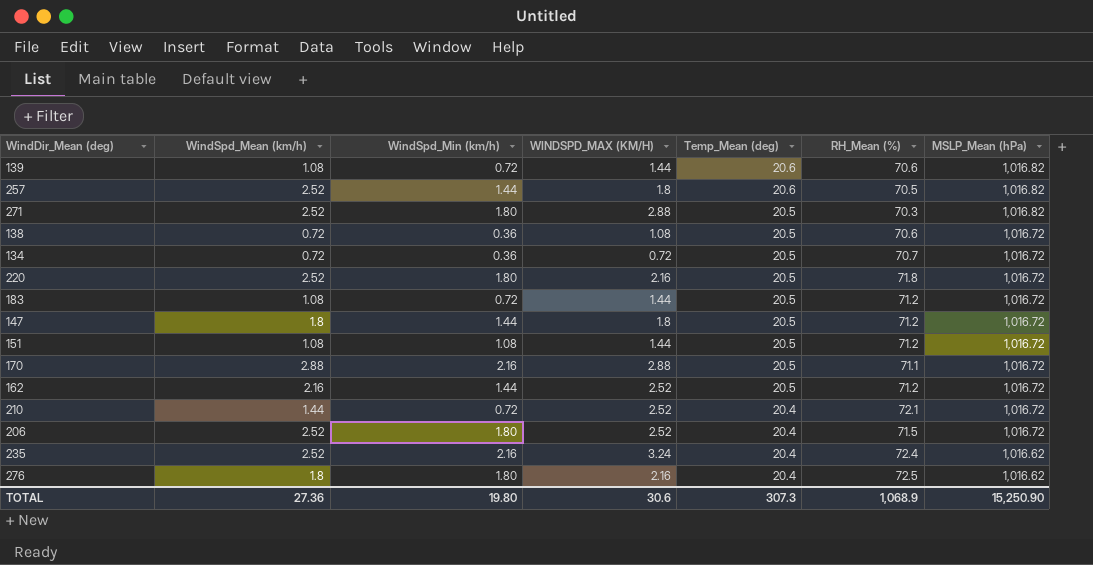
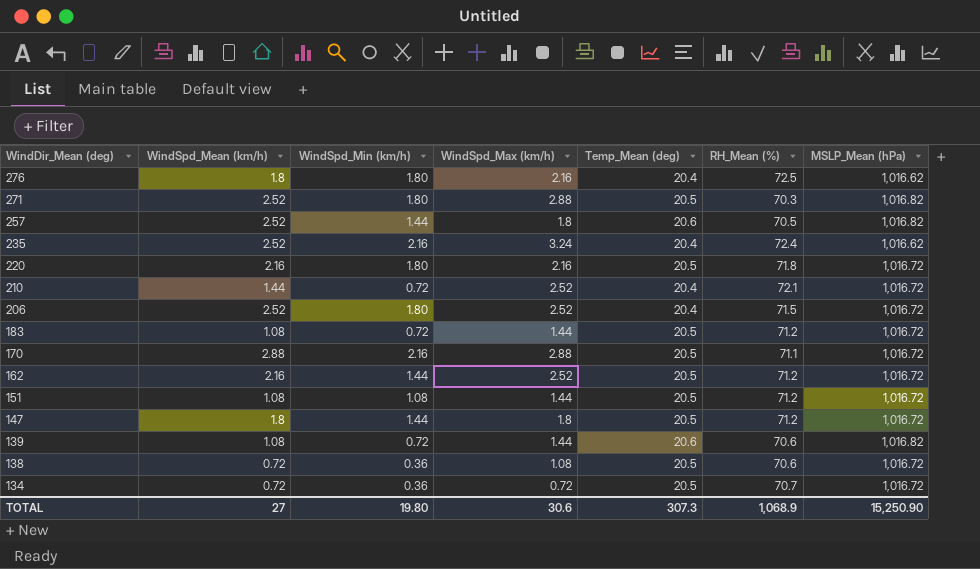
row order: Temp_Mean (deg) descending -> WindDir_Mean (deg) descending
column name: WINDSPD_MAX (KM/H) -> WindSpd_Max (km/h)
220 | WindSpd_Mean (km/h): 2.52 -> 2.16
TOTAL | WindSpd_Mean (km/h): 27.36 -> 27

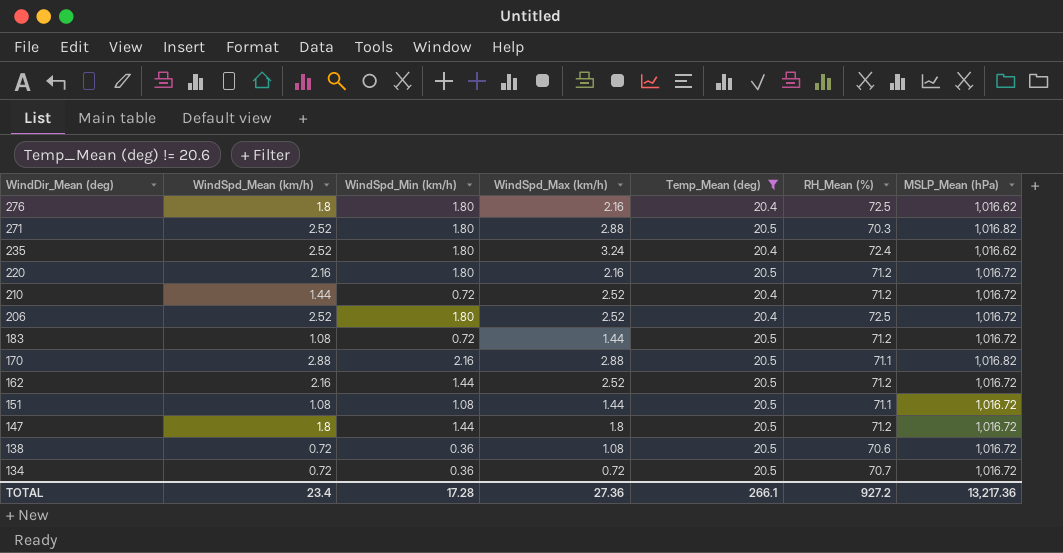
filter: none -> Temp_Mean (deg) != 20.6
235 | WindSpd_Min (km/h): 2.16 -> 1.80
220 | RH_Mean (%): 71.8 -> 71.2
210 | RH_Mean (%): 72.1 -> 71.2
206 | RH_Mean (%): 71.5 -> 72.5
170 | MSLP_Mean (hPa): 1,016.72 -> 1,016.82
151 | RH_Mean (%): 71.2 -> 71.1
TOTAL | WindSpd_Mean (km/h): 27 -> 23.4
TOTAL | WindSpd_Min (km/h): 19.80 -> 17.28
TOTAL | WindSpd_Max (km/h): 30.6 -> 27.36
TOTAL | Temp_Mean (deg): 307.3 -> 266.1
TOTAL | RH_Mean (%): 1,068.9 -> 927.2
TOTAL | MSLP_Mean (hPa): 15,250.90 -> 13,217.36

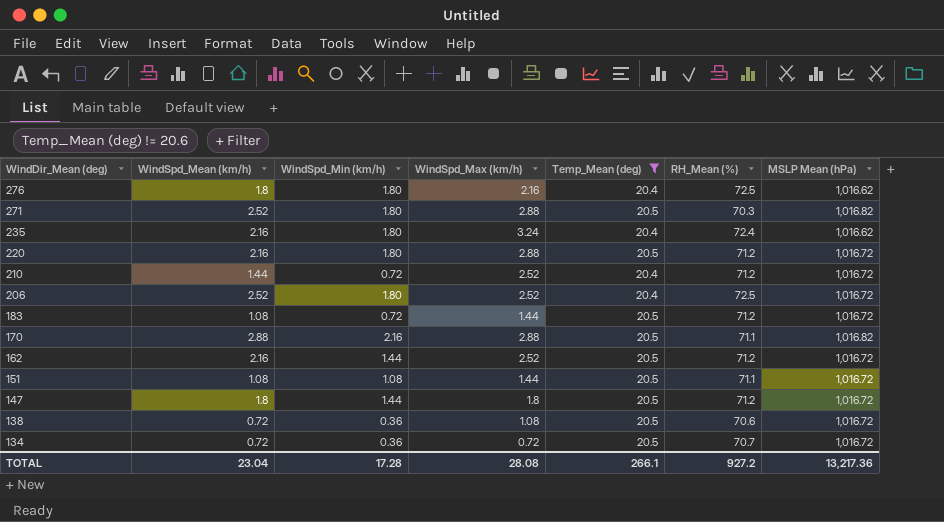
column name: MSLP_Mean (hPa) -> MSLP Mean (hPa)
235 | WindSpd_Mean (km/h): 2.52 -> 2.16
220 | WindSpd_Max (km/h): 2.16 -> 2.88
TOTAL | WindSpd_Mean (km/h): 23.4 -> 23.04
TOTAL | WindSpd_Max (km/h): 27.36 -> 28.08

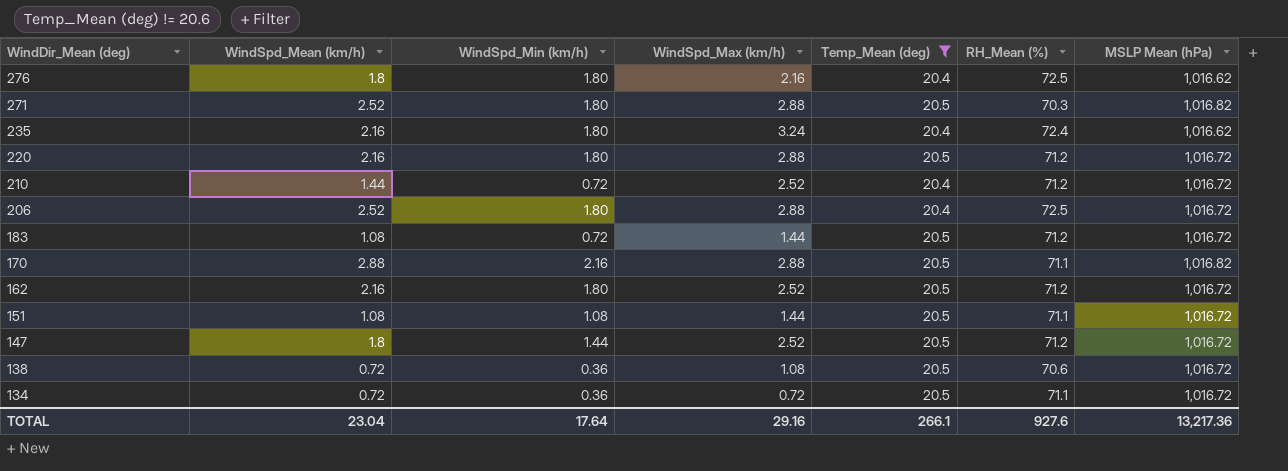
206 | WindSpd_Max (km/h): 2.52 -> 2.88
162 | WindSpd_Min (km/h): 1.44 -> 1.80
147 | WindSpd_Max (km/h): 1.8 -> 2.52
134 | RH_Mean (%): 70.7 -> 71.1
TOTAL | WindSpd_Min (km/h): 17.28 -> 17.64
TOTAL | WindSpd_Max (km/h): 28.08 -> 29.16
TOTAL | RH_Mean (%): 927.2 -> 927.6

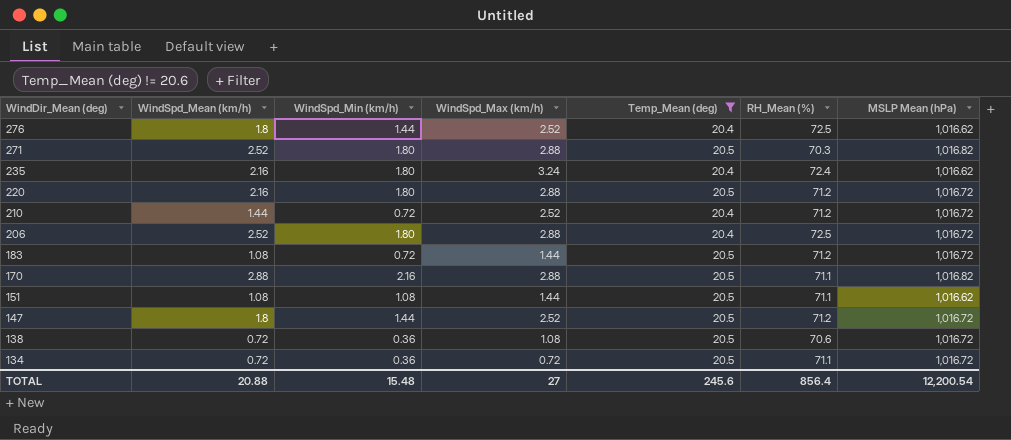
row 162: 2.16 | 1.80 | 2.52 | 20.5 | 71.2 | 1,016.72 -> none
276 | WindSpd_Min (km/h): 1.80 -> 1.44
276 | WindSpd_Max (km/h): 2.16 -> 2.52
151 | MSLP Mean (hPa): 1,016.72 -> 1,016.62
TOTAL | WindSpd_Mean (km/h): 23.04 -> 20.88
TOTAL | WindSpd_Min (km/h): 17.64 -> 15.48
TOTAL | WindSpd_Max (km/h): 29.16 -> 27
TOTAL | Temp_Mean (deg): 266.1 -> 245.6
TOTAL | RH_Mean (%): 927.6 -> 856.4
TOTAL | MSLP Mean (hPa): 13,217.36 -> 12,200.54

